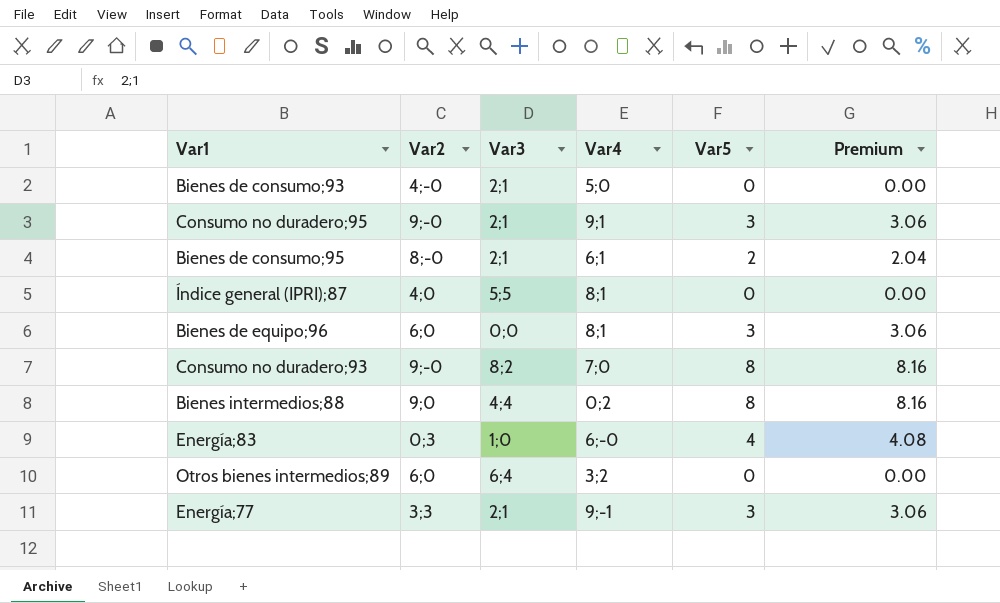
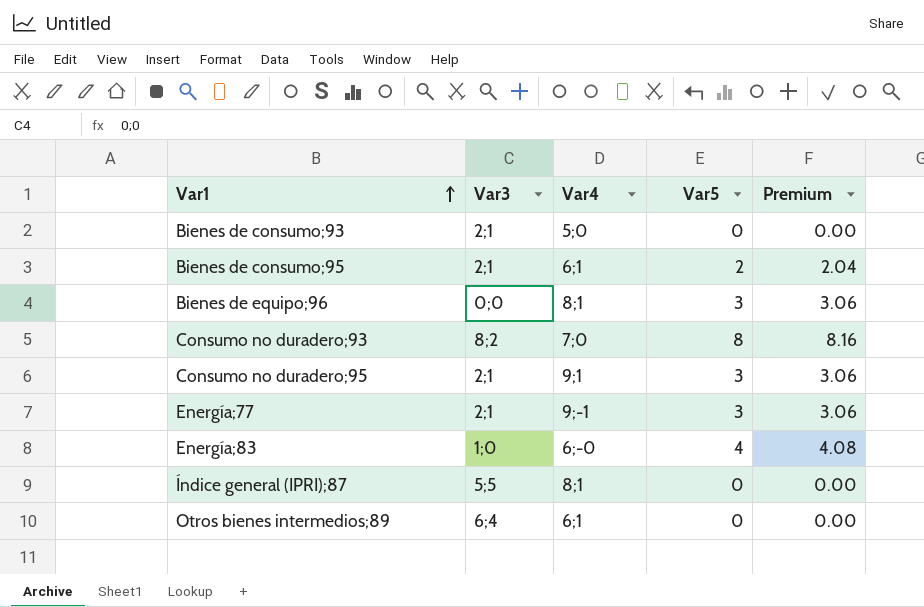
row order: none -> Var1 ascending
column Var2 | position: 2 -> none
row Bienes intermedios;88: 9;0 | 4;4 | 0;2 | 8 | 8.16 -> none
Otros bienes intermedios;89 | Var4: 3;2 -> 6;1

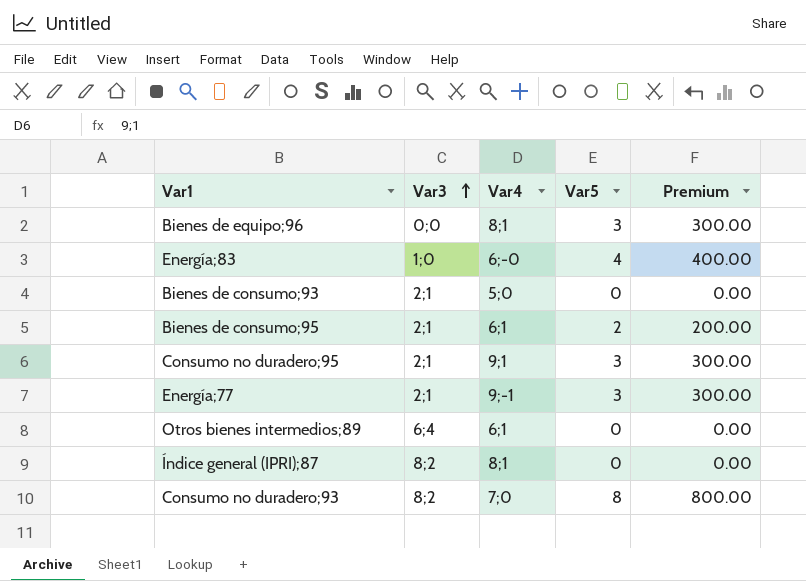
row order: Var1 ascending -> Var3 ascending
column Premium | formula: [Var5] * 1.02 -> [Var5] * 100
Índice general (IPRI);87 | Var3: 5;5 -> 8;2

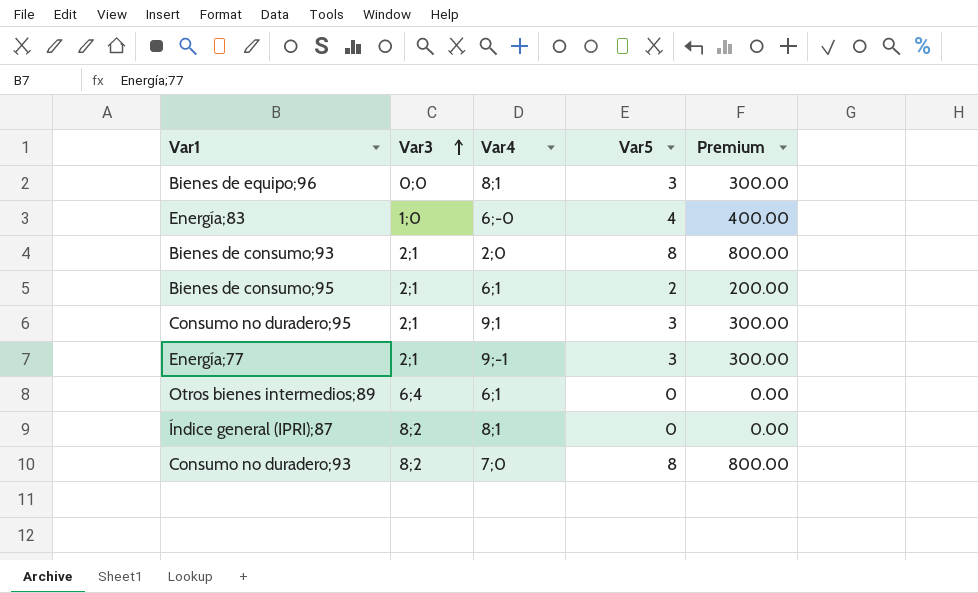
Bienes de consumo;93 | Var4: 5;0 -> 2;0
Bienes de consumo;93 | Var5: 0 -> 8
Bienes de consumo;93 | Premium: 0.00 -> 800.00

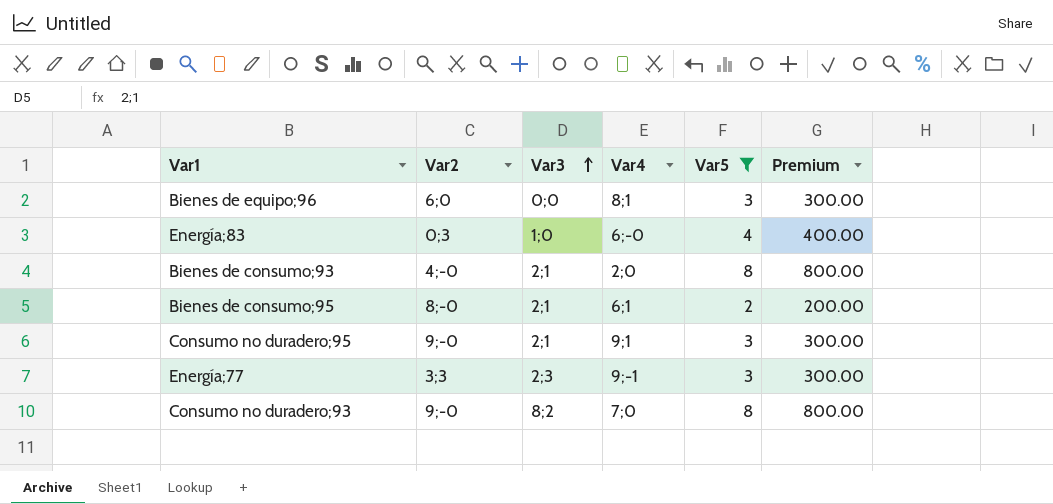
filter: none -> Var5 != 0
column Var2 | position: none -> 2
Energía;77 | Var3: 2;1 -> 2;3

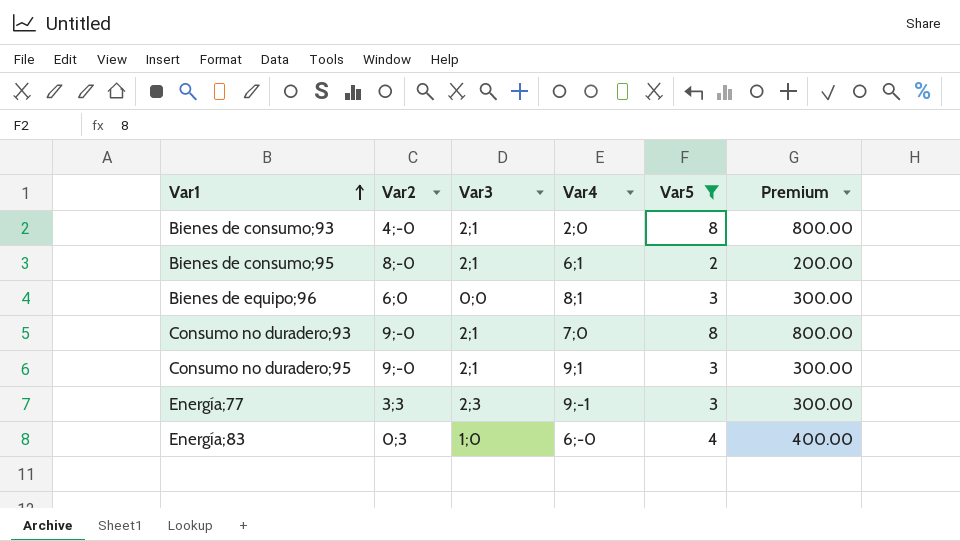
row order: Var3 ascending -> Var1 ascending
Consumo no duradero;93 | Var3: 8;2 -> 2;1

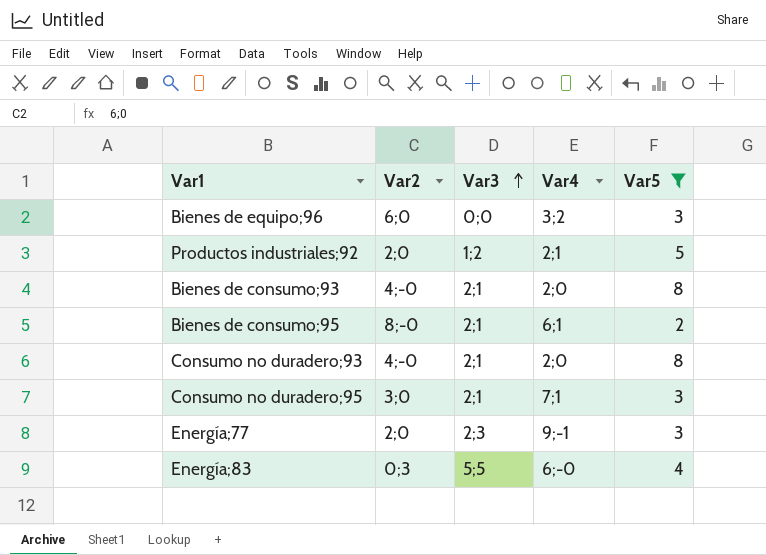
row order: Var1 ascending -> Var3 ascending
column Premium | formula: [Var5] * 100 -> none
Bienes de equipo;96 | Var4: 8;1 -> 3;2
row Productos industriales;92: none -> 2;0 | 1;2 | 2;1 | 5
Consumo no duradero;93 | Var2: 9;-0 -> 4;-0
Consumo no duradero;93 | Var4: 7;0 -> 2;0
Consumo no duradero;95 | Var2: 9;-0 -> 3;0
Consumo no duradero;95 | Var4: 9;1 -> 7;1
Energía;77 | Var2: 3;3 -> 2;0
Energía;83 | Var3: 1;0 -> 5;5

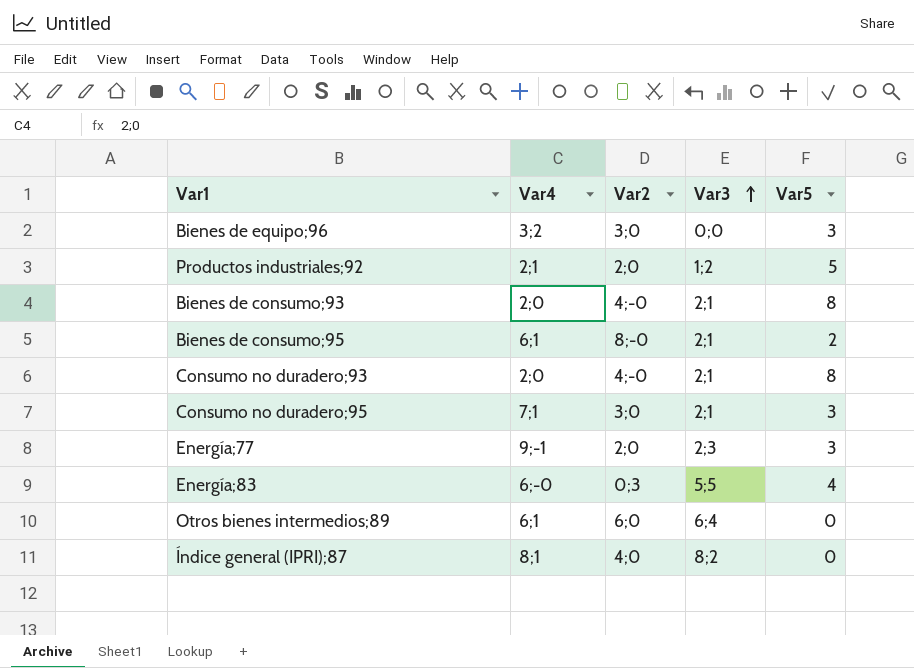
filter: Var5 != 0 -> none
column Var4 | position: 4 -> 2
Bienes de equipo;96 | Var2: 6;0 -> 3;0

